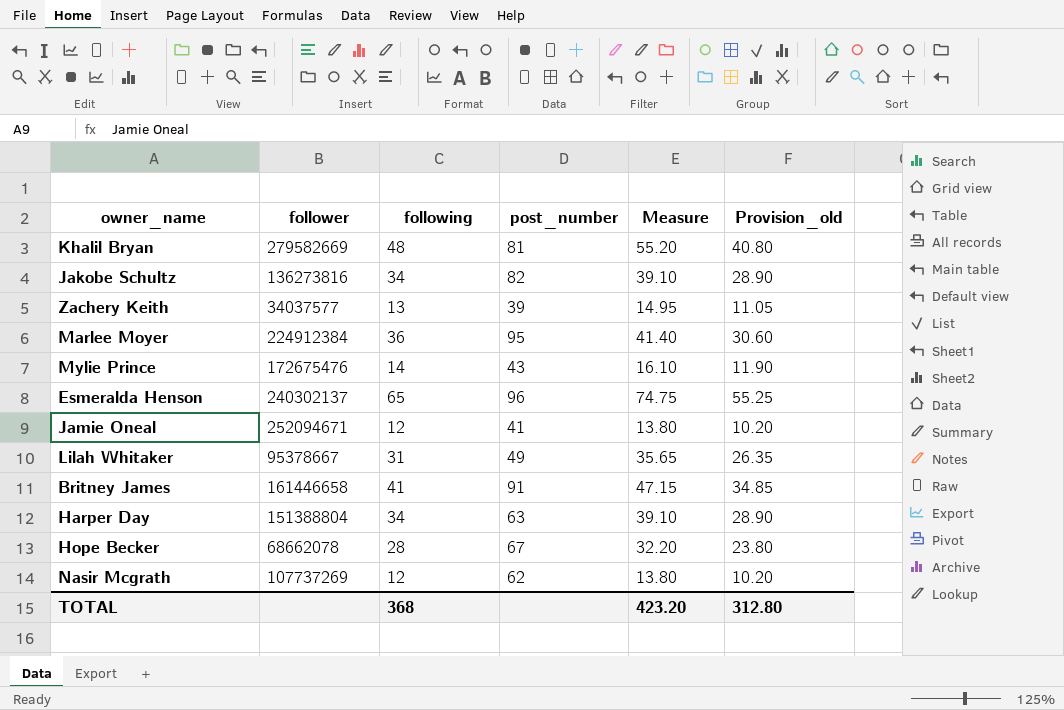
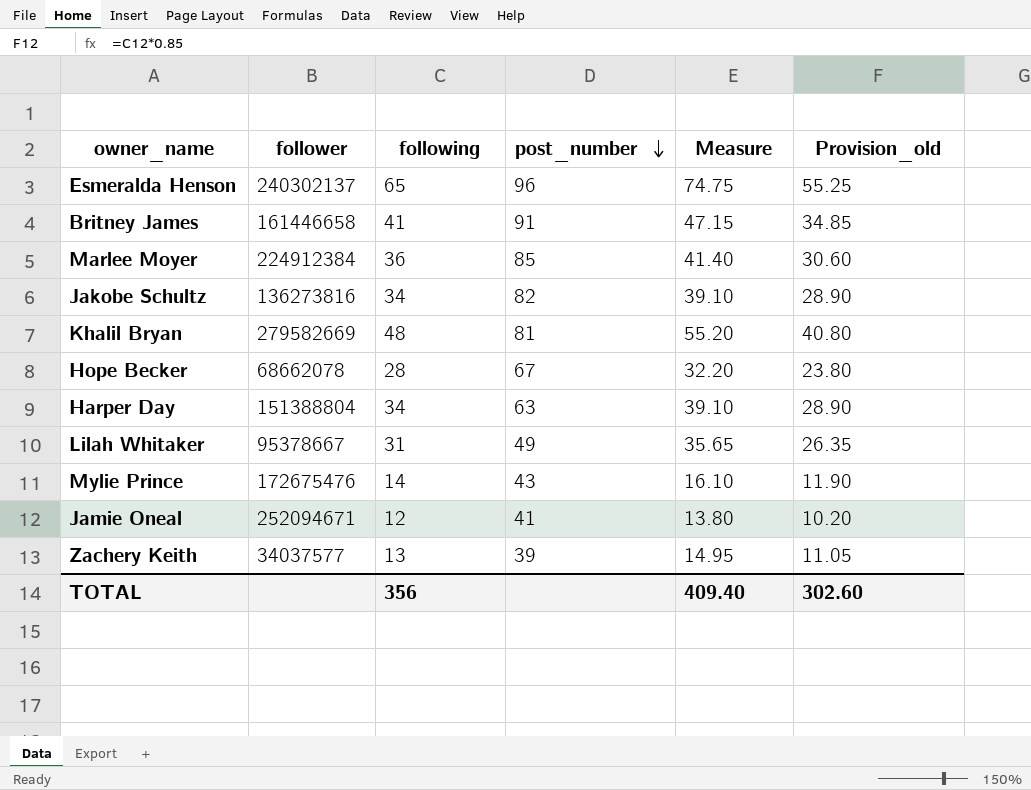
row order: none -> post_number descending
row Nasir Mcgrath: 107737269 | 12 | 62 | 13.80 | 10.20 -> none
Marlee Moyer | post_number: 95 -> 85
TOTAL | following: 368 -> 356
TOTAL | Measure: 423.20 -> 409.40
TOTAL | Provision_old: 312.80 -> 302.60

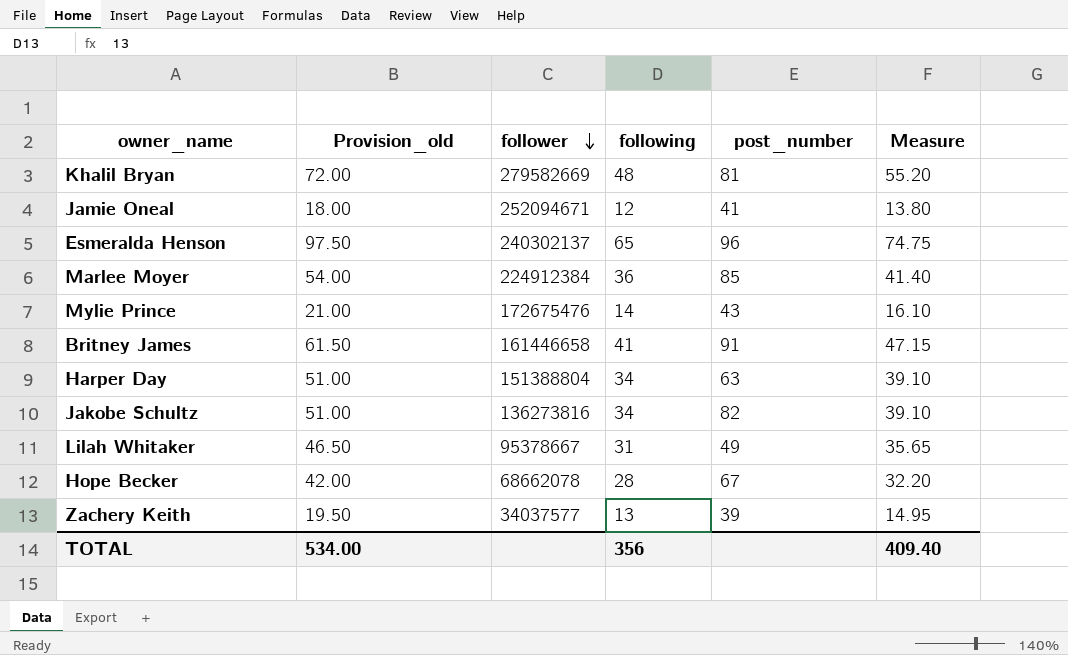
row order: post_number descending -> follower descending
column Provision_old | formula: [following] * 0.85 -> [following] * 1.5
column Provision_old | position: 6 -> 2
TOTAL | Provision_old: 302.60 -> 534.00

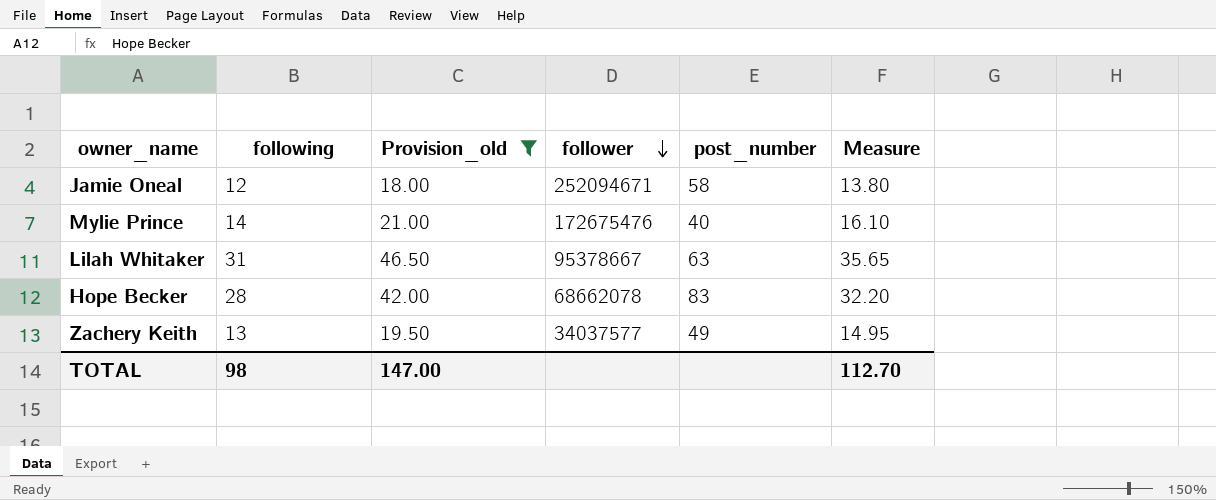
filter: none -> Provision_old <= 46.50
column following | position: 4 -> 2
Jamie Oneal | post_number: 41 -> 58
Mylie Prince | post_number: 43 -> 40
Lilah Whitaker | post_number: 49 -> 63
Hope Becker | post_number: 67 -> 83
Zachery Keith | post_number: 39 -> 49
TOTAL | following: 356 -> 98
TOTAL | Provision_old: 534.00 -> 147.00
TOTAL | Measure: 409.40 -> 112.70

